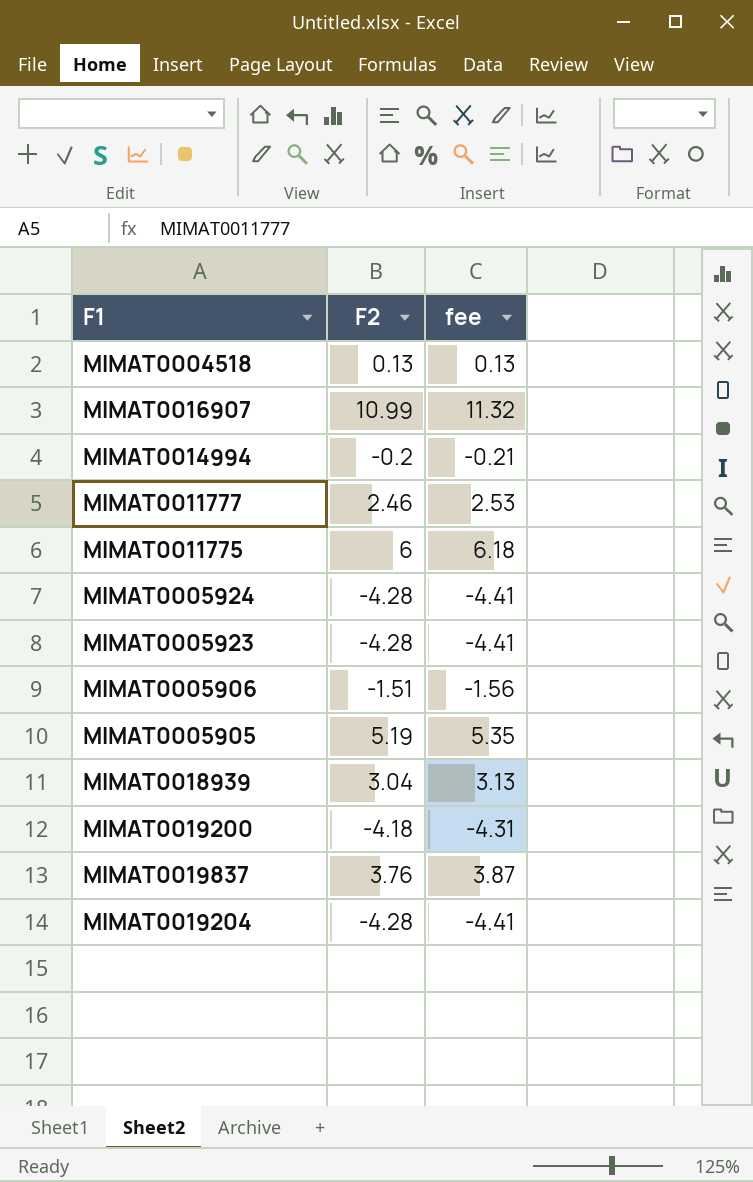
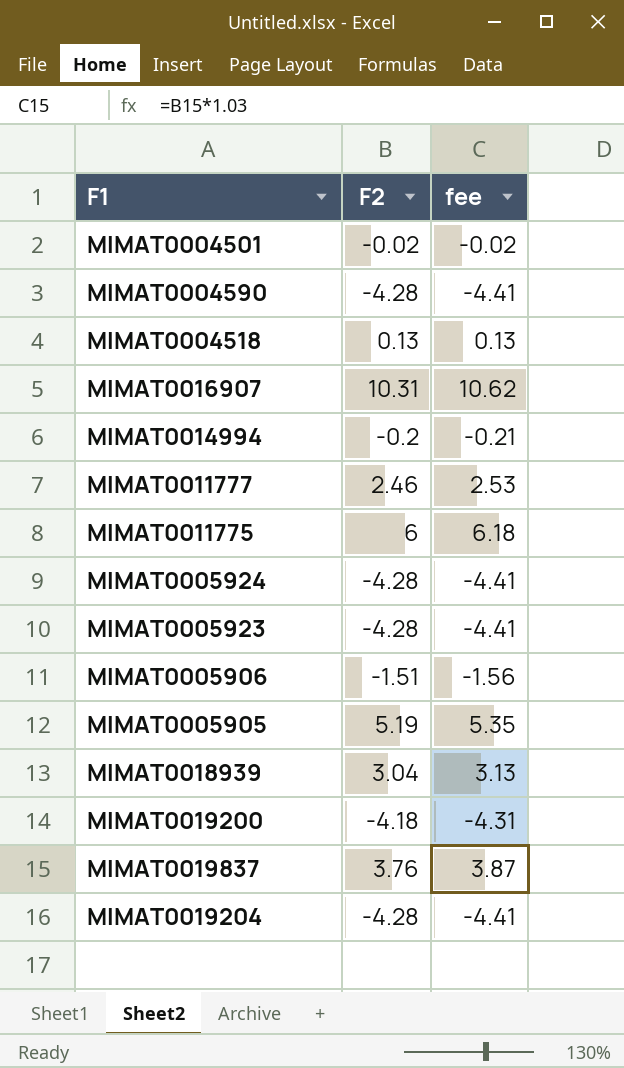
row MIMAT0004501: none -> -0.02 | -0.02
row MIMAT0004590: none -> -4.28 | -4.41
MIMAT0016907 | F2: 10.99 -> 10.31
MIMAT0016907 | fee: 11.32 -> 10.62

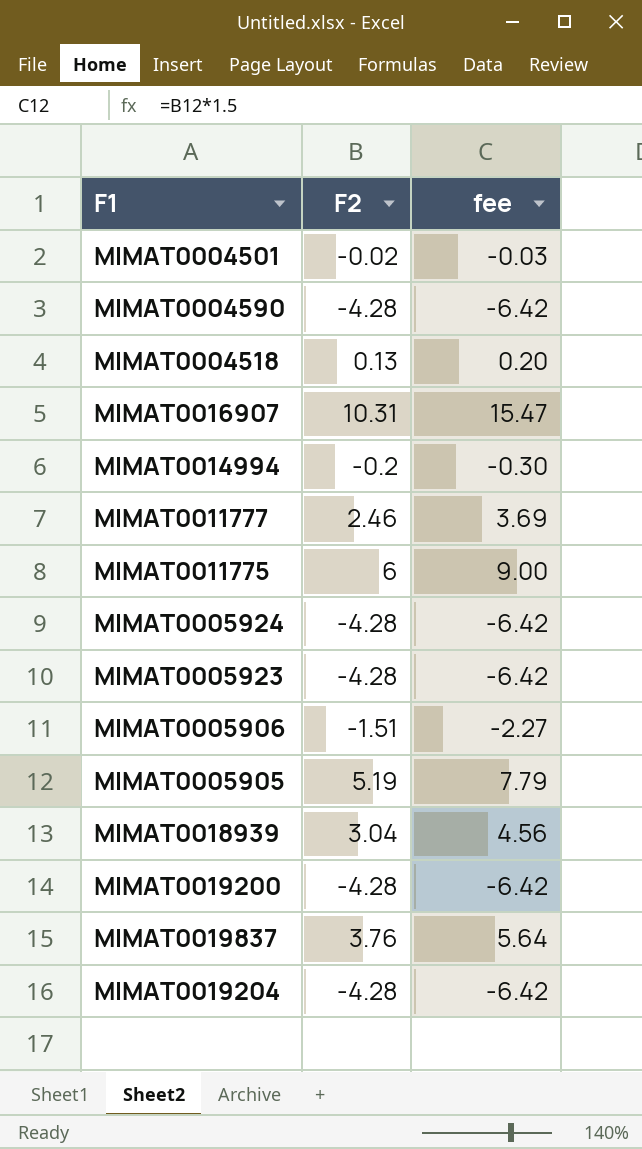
column fee | formula: [F2] * 1.03 -> [F2] * 1.5
MIMAT0019200 | F2: -4.18 -> -4.28

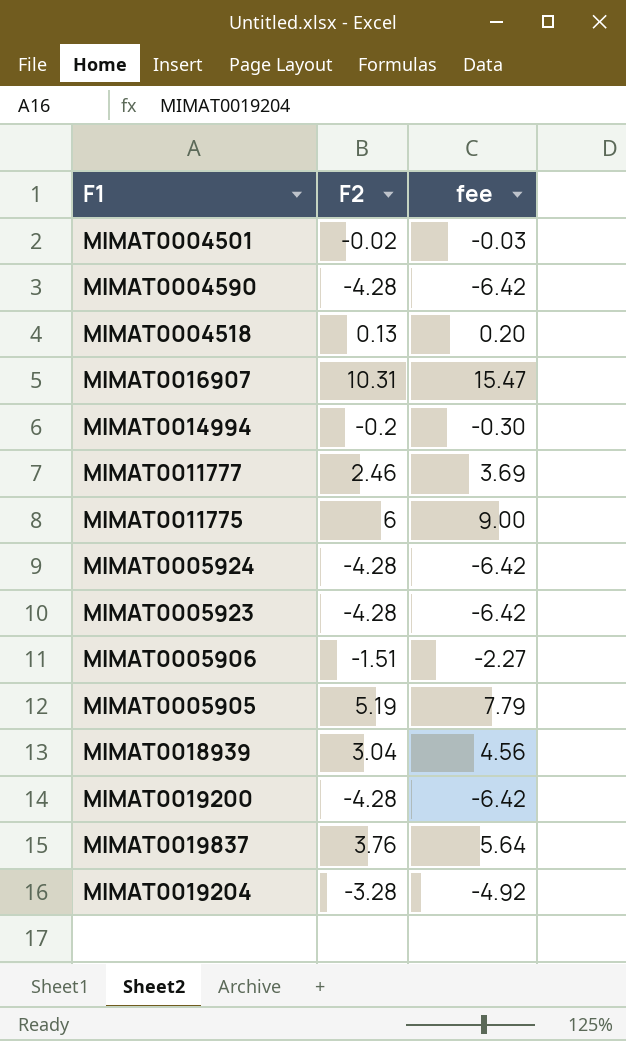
MIMAT0019204 | F2: -4.28 -> -3.28
MIMAT0019204 | fee: -6.42 -> -4.92

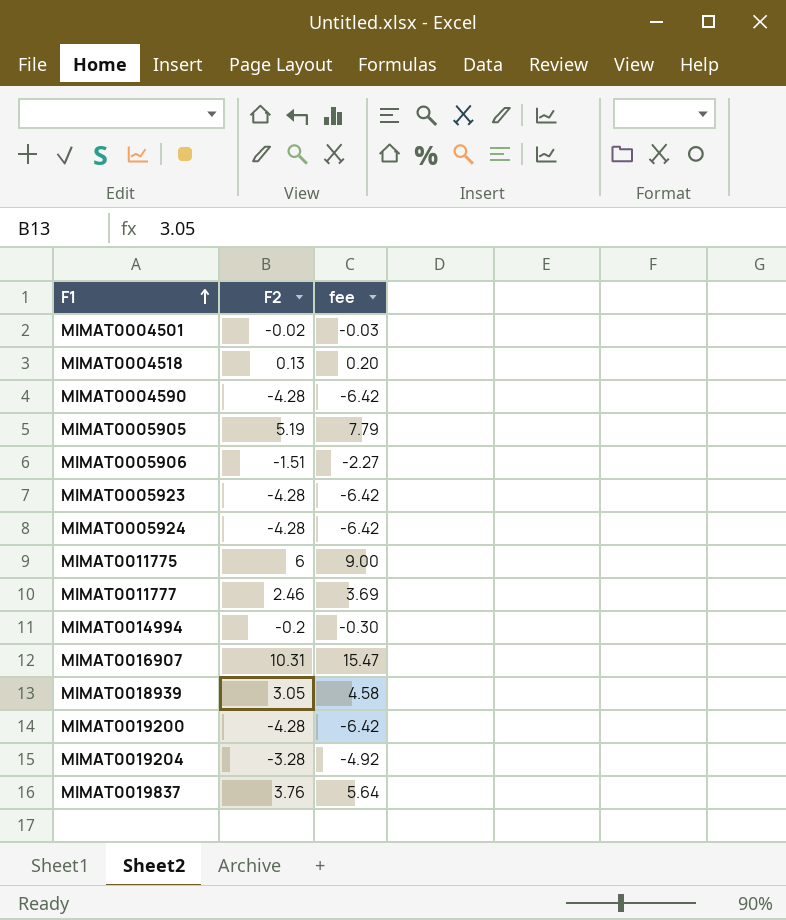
row order: none -> F1 ascending
MIMAT0018939 | F2: 3.04 -> 3.05
MIMAT0018939 | fee: 4.56 -> 4.58

